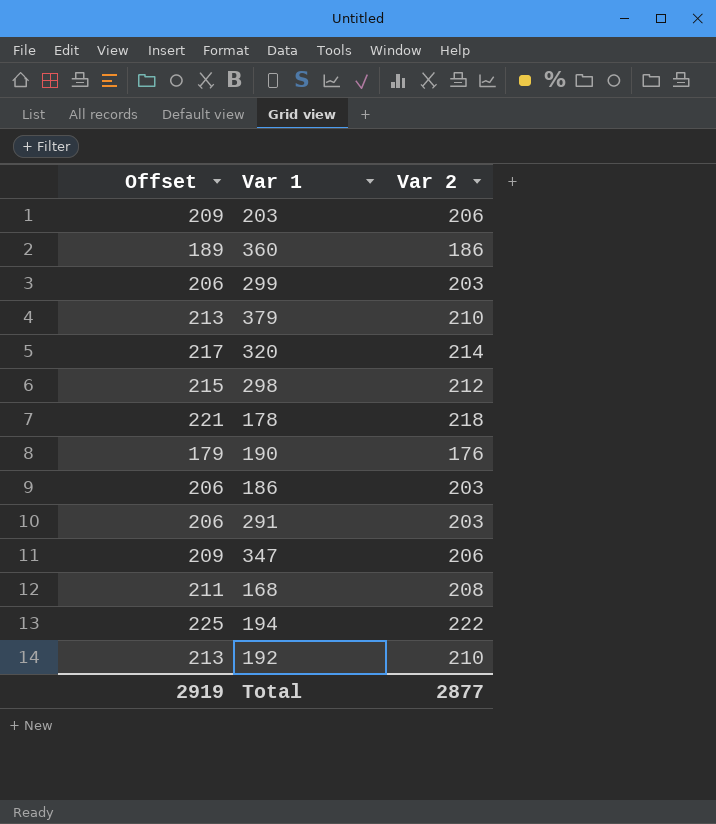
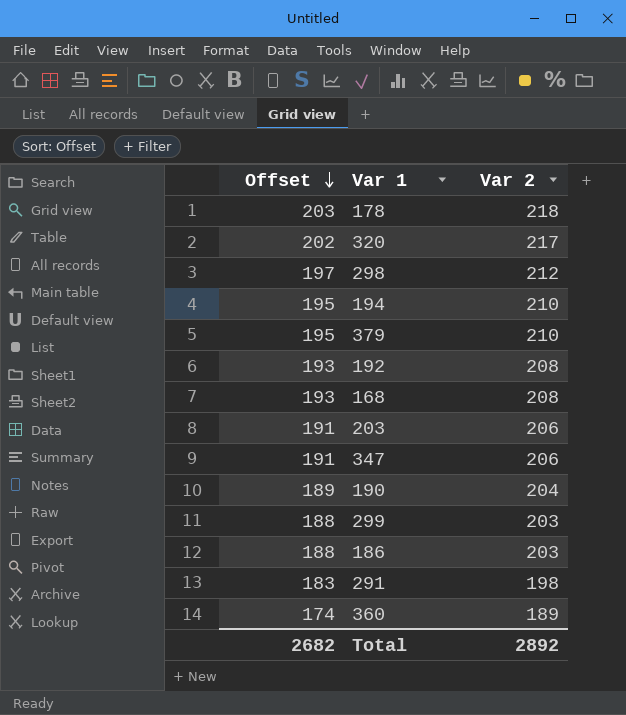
row order: none -> Offset descending
column Offset | formula: [Var 2] + 3 -> [Var 2] - 15
320 | Var 2: 214 -> 217
194 | Var 2: 222 -> 210
192 | Var 2: 210 -> 208
190 | Var 2: 176 -> 204
291 | Var 2: 203 -> 198
360 | Var 2: 186 -> 189
Total | Offset: 2919 -> 2682
Total | Var 2: 2877 -> 2892

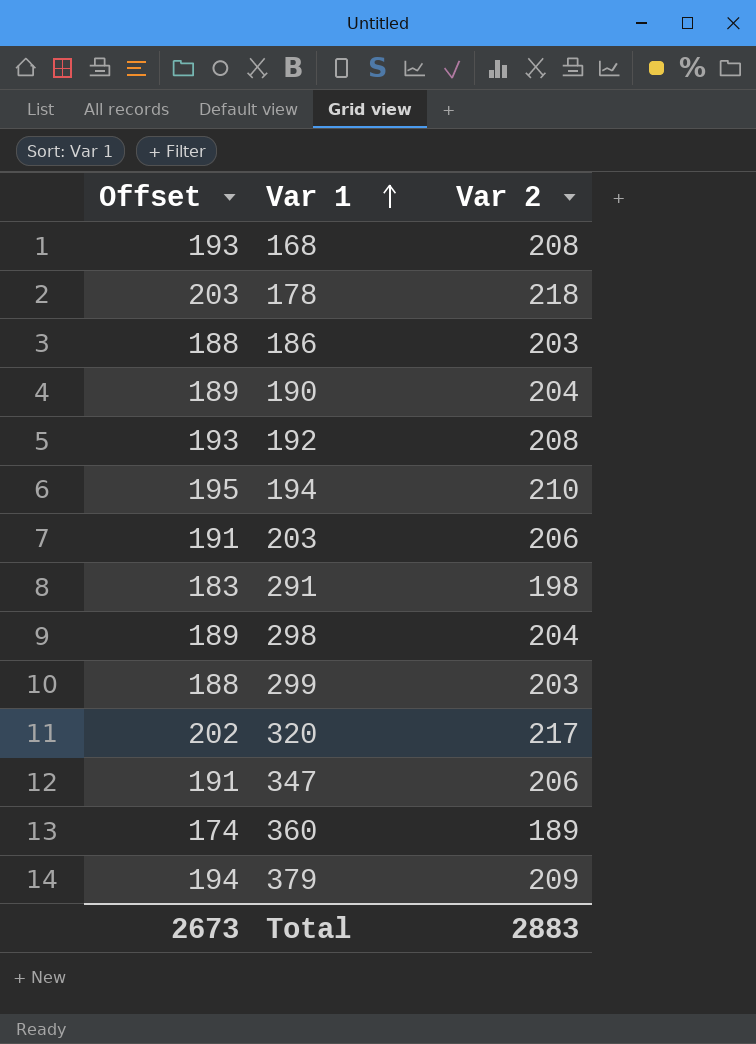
row order: Offset descending -> Var 1 ascending
298 | Offset: 197 -> 189
298 | Var 2: 212 -> 204
379 | Offset: 195 -> 194
379 | Var 2: 210 -> 209
Total | Offset: 2682 -> 2673
Total | Var 2: 2892 -> 2883

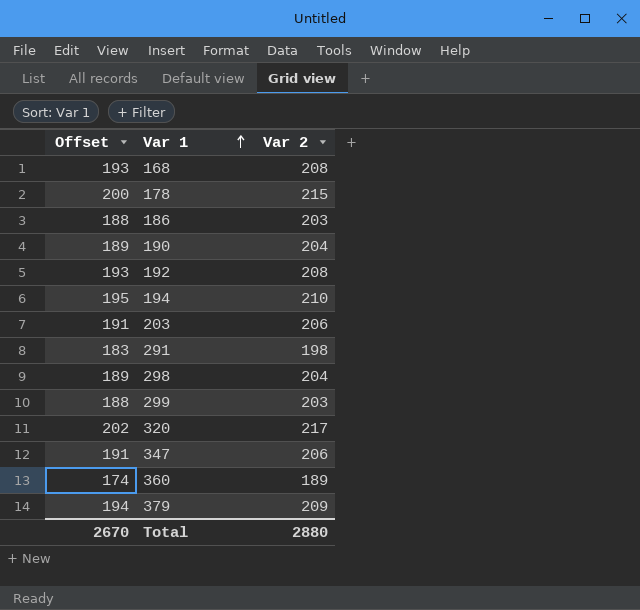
178 | Offset: 203 -> 200
178 | Var 2: 218 -> 215
Total | Offset: 2673 -> 2670
Total | Var 2: 2883 -> 2880

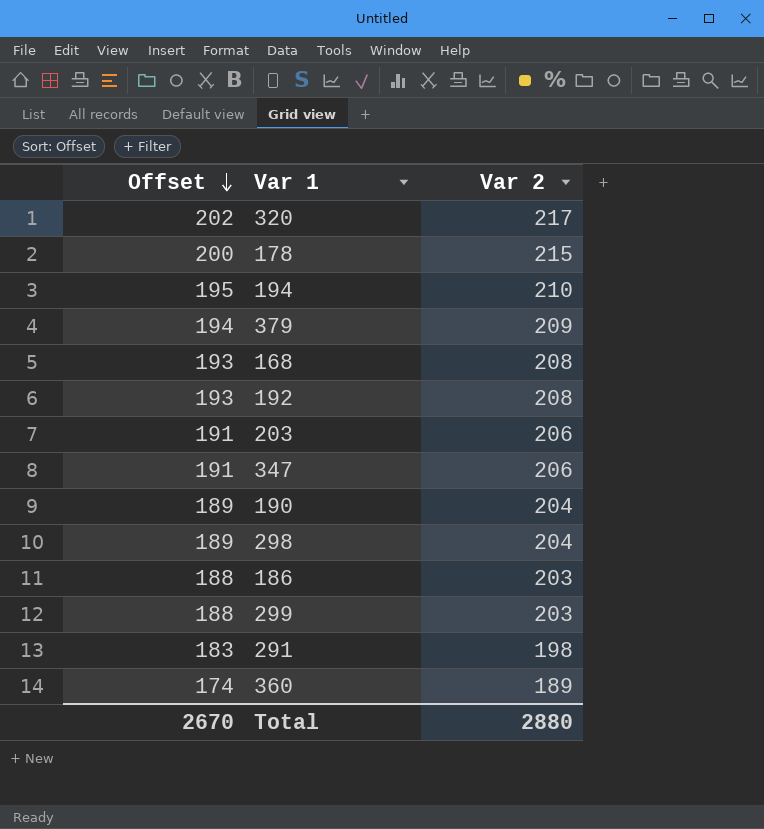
row order: Var 1 ascending -> Offset descending

